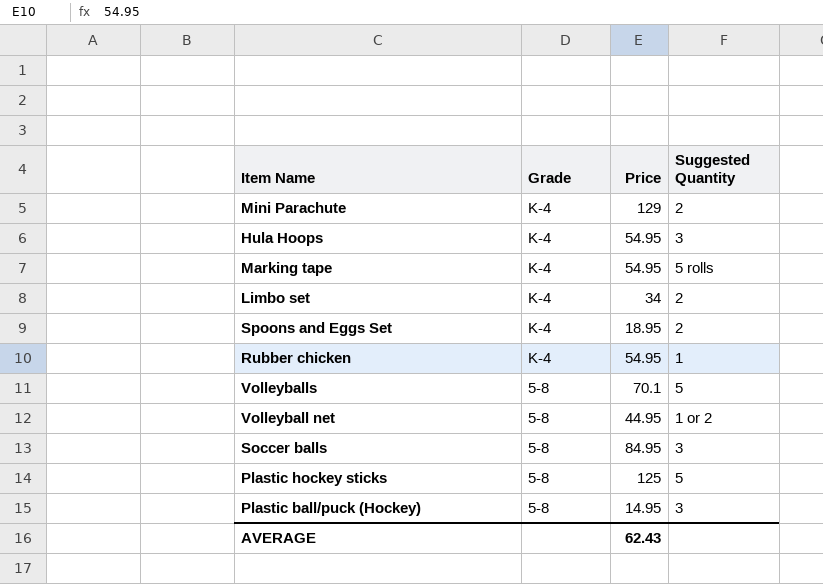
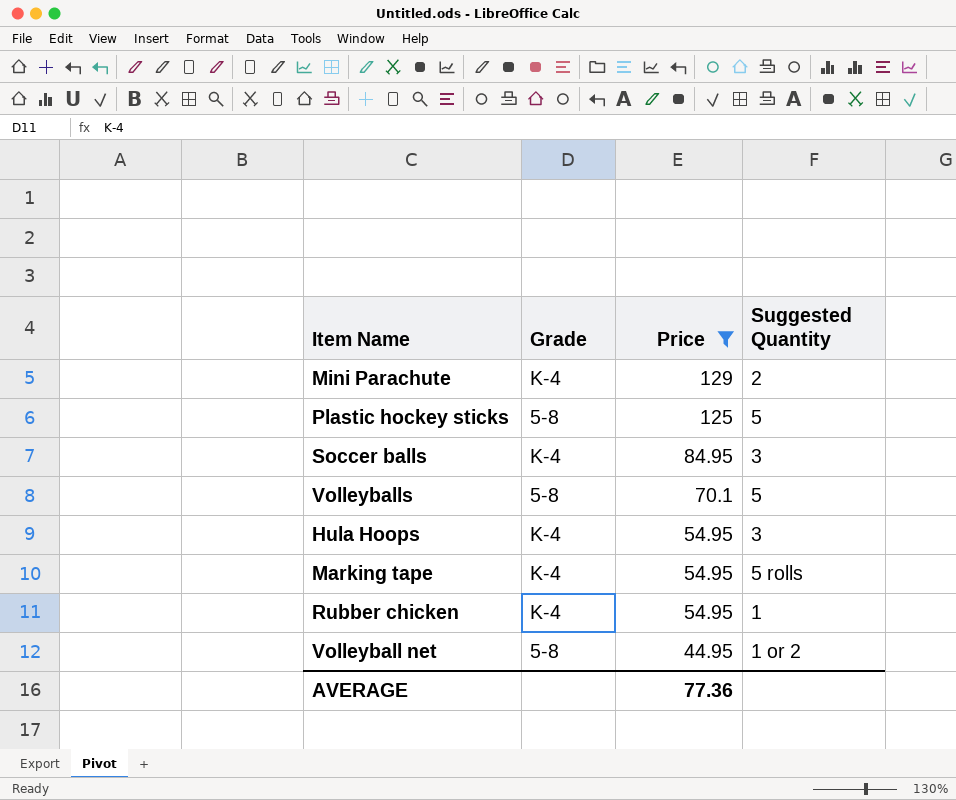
filter: none -> Price >= 44.95
row order: Grade descending -> Price descending
Soccer balls | Grade: 5-8 -> K-4
AVERAGE | Price: 62.43 -> 77.36

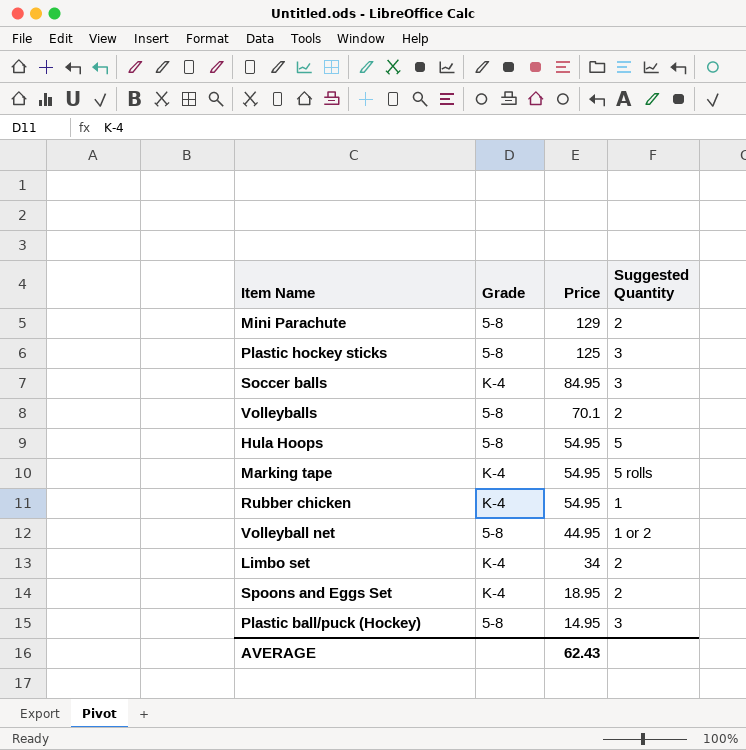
filter: Price >= 44.95 -> none
Mini Parachute | Grade: K-4 -> 5-8
Plastic hockey sticks | Suggested Quantity: 5 -> 3
Volleyballs | Suggested Quantity: 5 -> 2
Hula Hoops | Grade: K-4 -> 5-8
Hula Hoops | Suggested Quantity: 3 -> 5
AVERAGE | Price: 77.36 -> 62.43

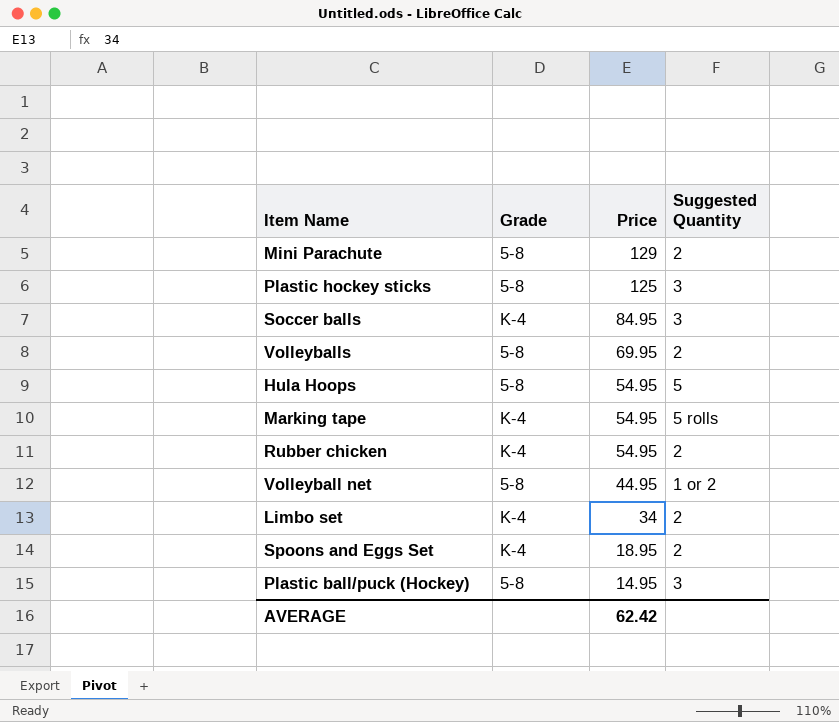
Volleyballs | Price: 70.1 -> 69.95
Rubber chicken | Suggested Quantity: 1 -> 2
AVERAGE | Price: 62.43 -> 62.42

